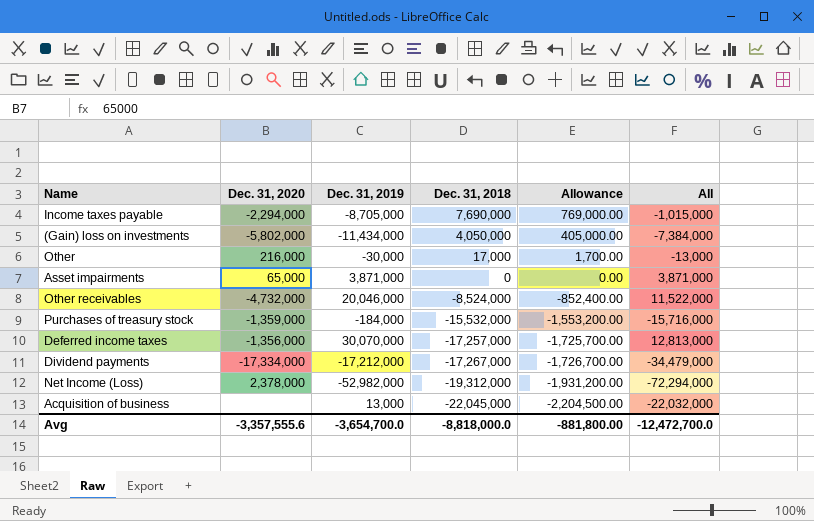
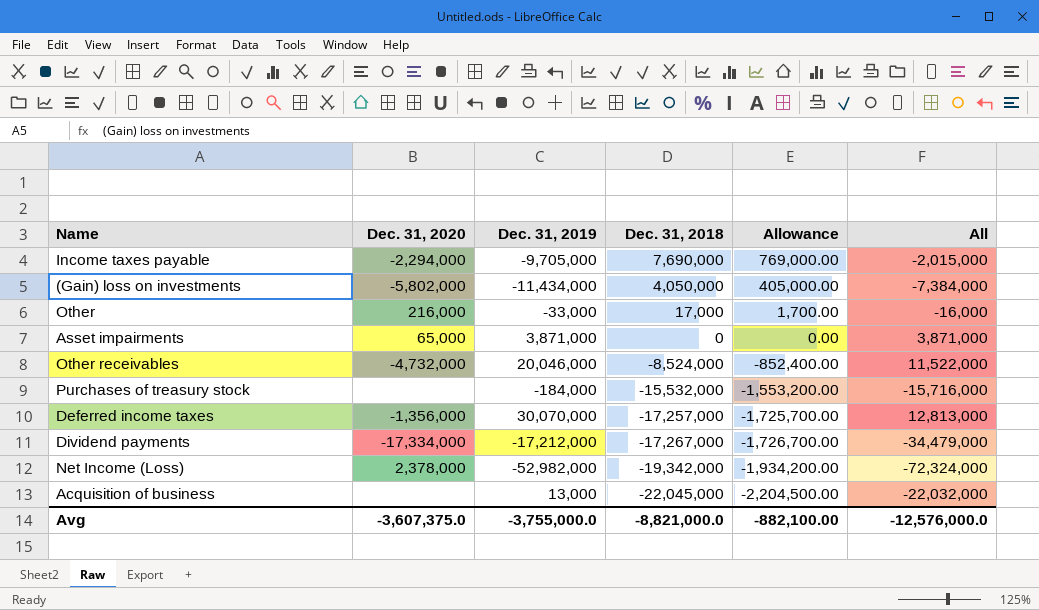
Income taxes payable | Dec. 31, 2019: -8,705,000 -> -9,705,000
Income taxes payable | All: -1,015,000 -> -2,015,000
Other | Dec. 31, 2019: -30,000 -> -33,000
Other | All: -13,000 -> -16,000
Purchases of treasury stock | Dec. 31, 2020: -1,359,000 -> none
Net Income (Loss) | Dec. 31, 2018: -19,312,000 -> -19,342,000
Net Income (Loss) | Allowance: -1,931,200.00 -> -1,934,200.00
Net Income (Loss) | All: -72,294,000 -> -72,324,000
Avg | Dec. 31, 2020: -3,357,555.6 -> -3,607,375.0
Avg | Dec. 31, 2019: -3,654,700.0 -> -3,755,000.0
Avg | Dec. 31, 2018: -8,818,000.0 -> -8,821,000.0
Avg | Allowance: -881,800.00 -> -882,100.00
Avg | All: -12,472,700.0 -> -12,576,000.0

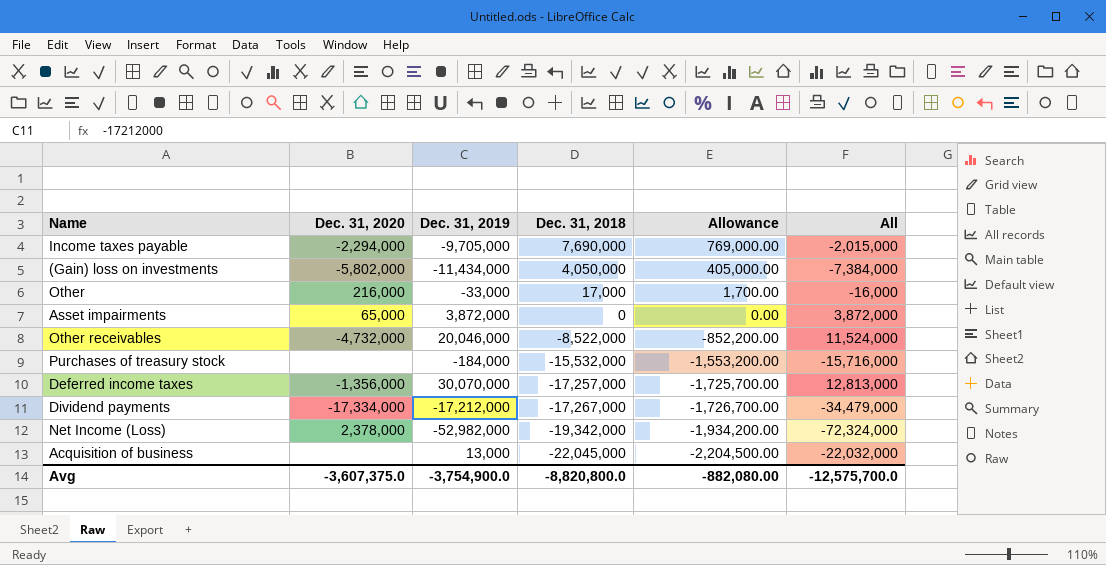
Asset impairments | Dec. 31, 2019: 3,871,000 -> 3,872,000
Asset impairments | All: 3,871,000 -> 3,872,000
Other receivables | Dec. 31, 2018: -8,524,000 -> -8,522,000
Other receivables | Allowance: -852,400.00 -> -852,200.00
Other receivables | All: 11,522,000 -> 11,524,000
Avg | Dec. 31, 2019: -3,755,000.0 -> -3,754,900.0
Avg | Dec. 31, 2018: -8,821,000.0 -> -8,820,800.0
Avg | Allowance: -882,100.00 -> -882,080.00
Avg | All: -12,576,000.0 -> -12,575,700.0

